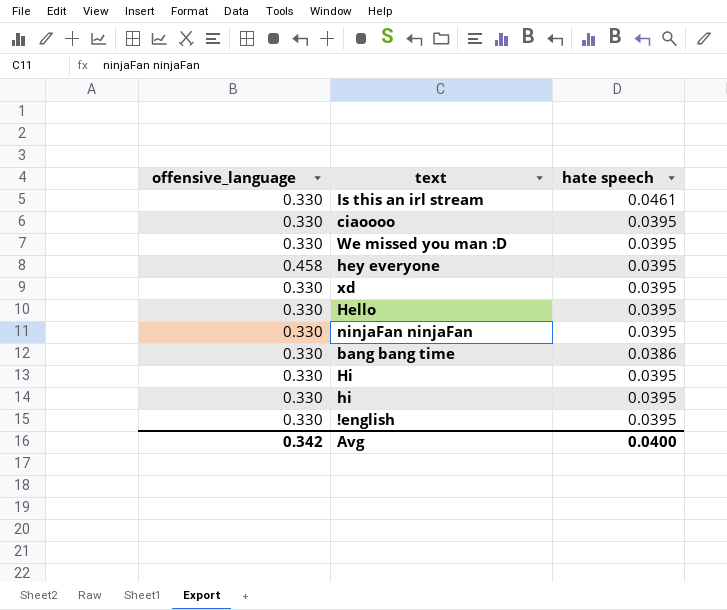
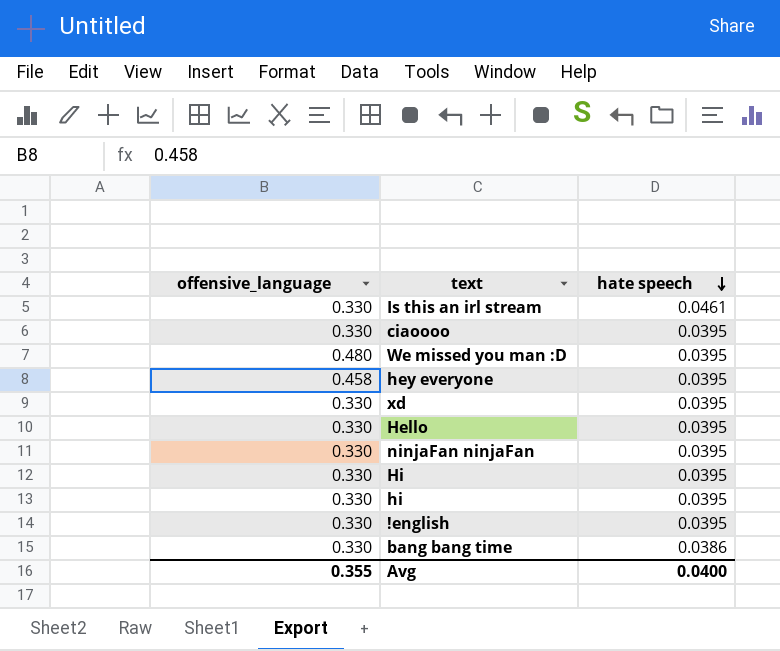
row order: none -> hate speech descending
We missed you man :D | offensive_language: 0.330 -> 0.480
Avg | offensive_language: 0.342 -> 0.355

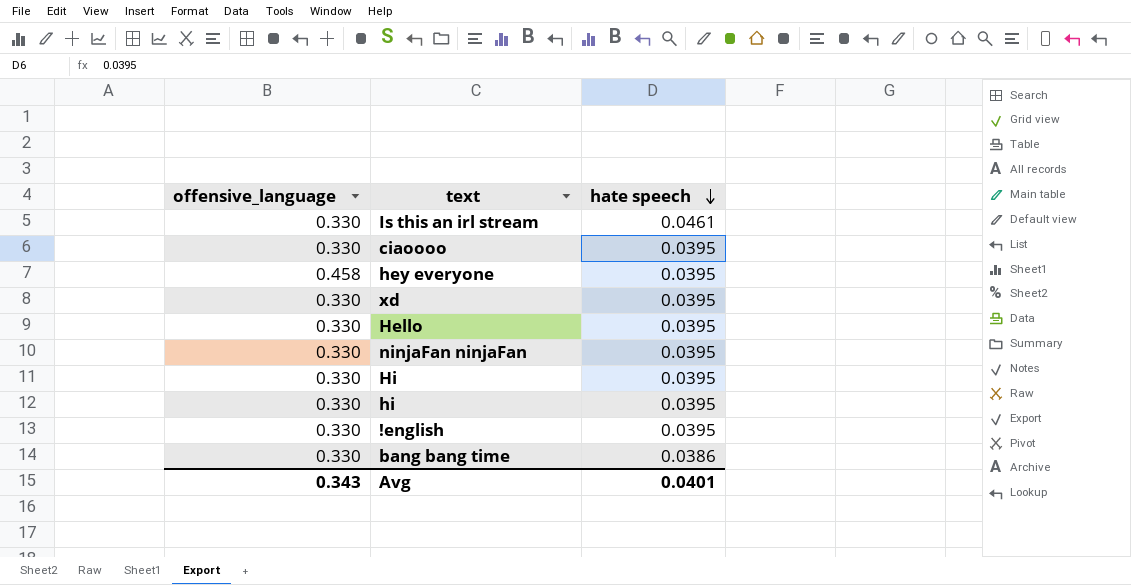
row We missed you man :D: 0.480 | 0.0395 -> none
Avg | offensive_language: 0.355 -> 0.343
Avg | hate speech: 0.0400 -> 0.0401

